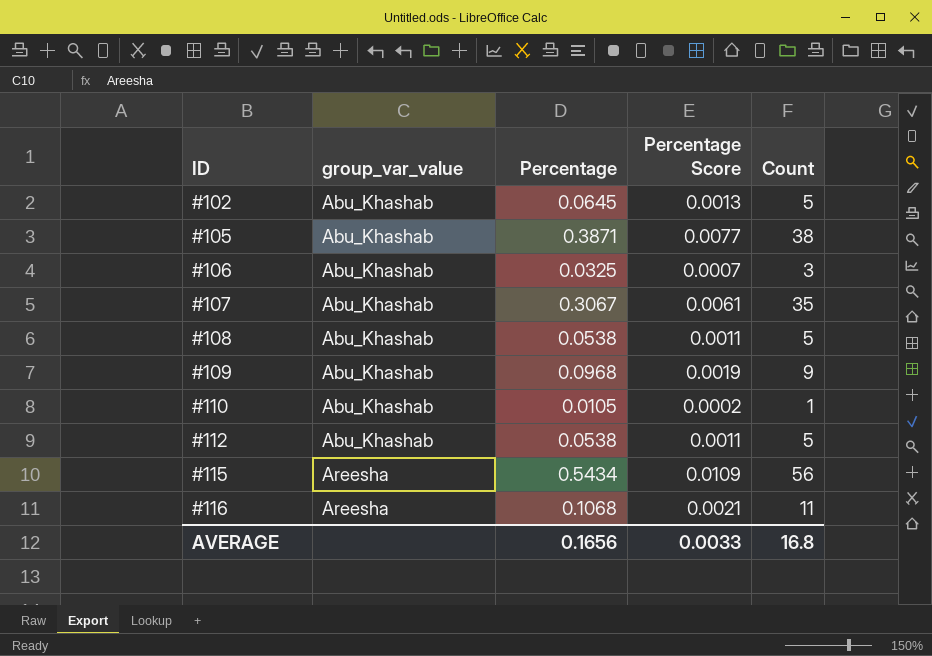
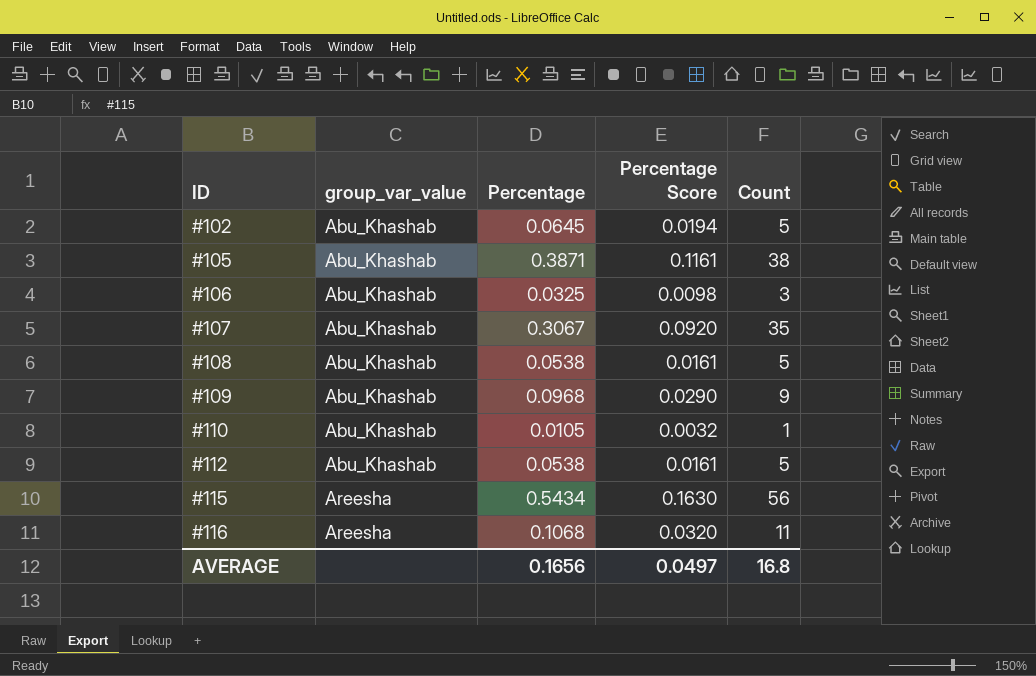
column Percentage Score | formula: [Percentage] * 0.02 -> [Percentage] * 0.3
AVERAGE | Percentage Score: 0.0033 -> 0.0497

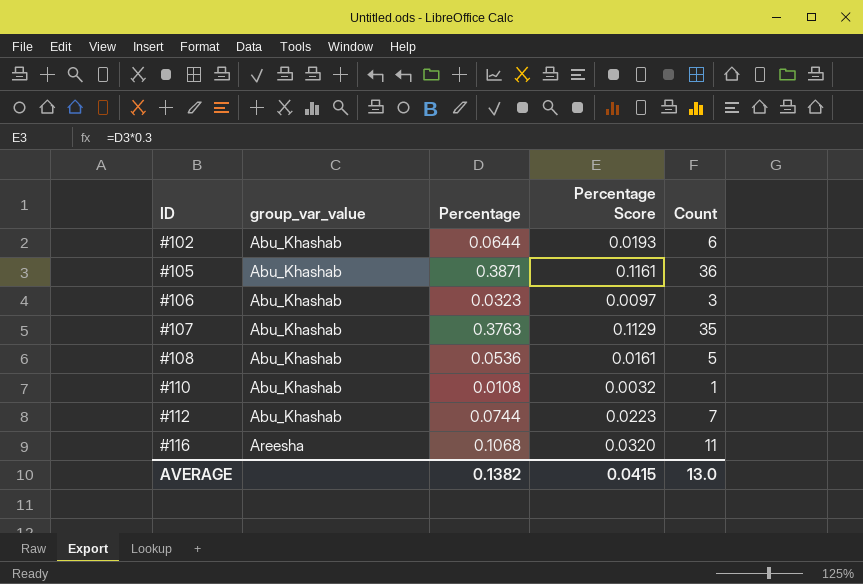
row #109: Abu_Khashab | 0.0968 | 0.0290 | 9 -> none
row #115: Areesha | 0.5434 | 0.1630 | 56 -> none
#102 | Percentage: 0.0645 -> 0.0644
#102 | Percentage Score: 0.0194 -> 0.0193
#102 | Count: 5 -> 6
#105 | Count: 38 -> 36
#106 | Percentage: 0.0325 -> 0.0323
#106 | Percentage Score: 0.0098 -> 0.0097
#107 | Percentage: 0.3067 -> 0.3763
#107 | Percentage Score: 0.0920 -> 0.1129
#108 | Percentage: 0.0538 -> 0.0536
#110 | Percentage: 0.0105 -> 0.0108
#112 | Percentage: 0.0538 -> 0.0744
#112 | Percentage Score: 0.0161 -> 0.0223
#112 | Count: 5 -> 7
AVERAGE | Percentage: 0.1656 -> 0.1382
AVERAGE | Percentage Score: 0.0497 -> 0.0415
AVERAGE | Count: 16.8 -> 13.0

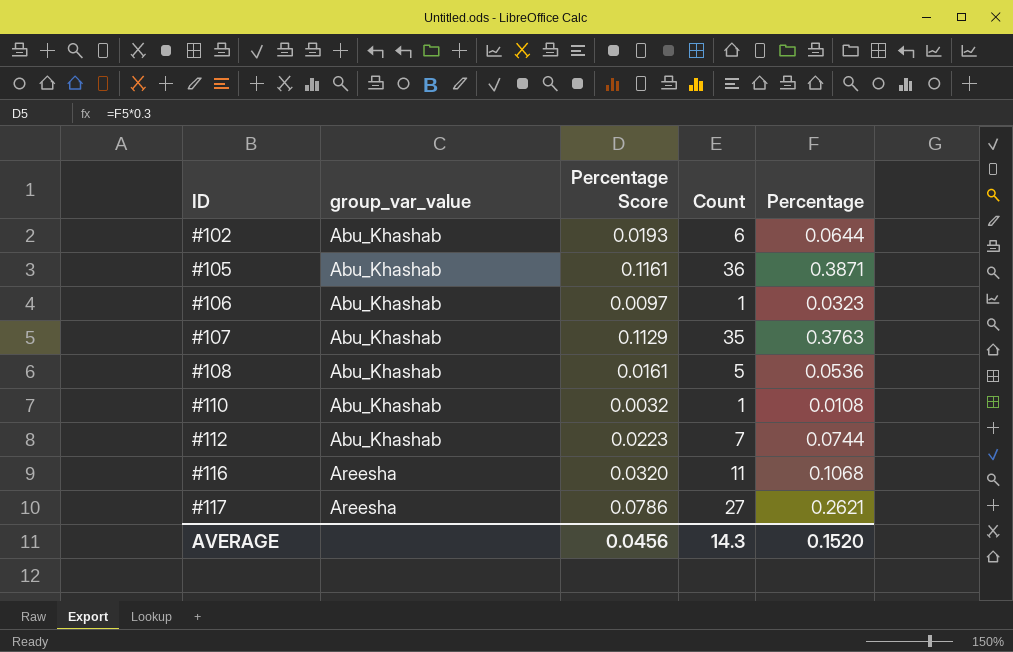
column Percentage | position: 3 -> 5
#106 | Count: 3 -> 1
row #117: none -> Areesha | 0.0786 | 27 | 0.2621
AVERAGE | Percentage Score: 0.0415 -> 0.0456
AVERAGE | Count: 13.0 -> 14.3
AVERAGE | Percentage: 0.1382 -> 0.1520

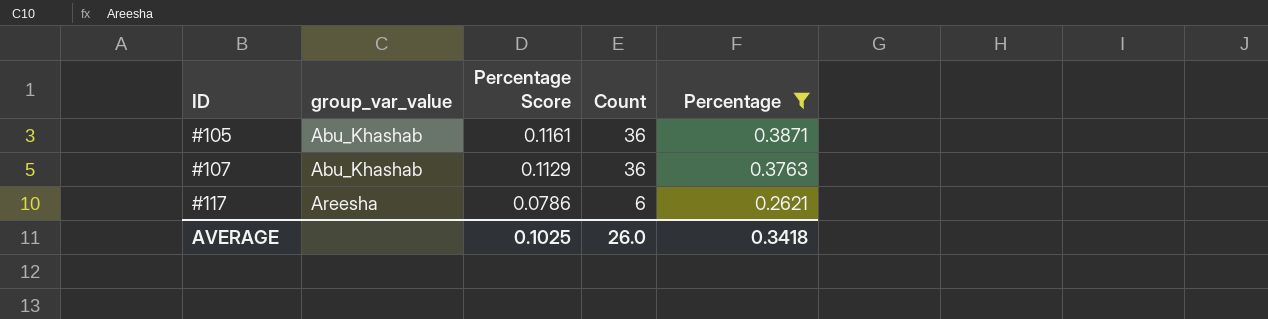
filter: none -> Percentage >= 0.2621
#107 | Count: 35 -> 36
#117 | Count: 27 -> 6
AVERAGE | Percentage Score: 0.0456 -> 0.1025
AVERAGE | Count: 14.3 -> 26.0
AVERAGE | Percentage: 0.1520 -> 0.3418

